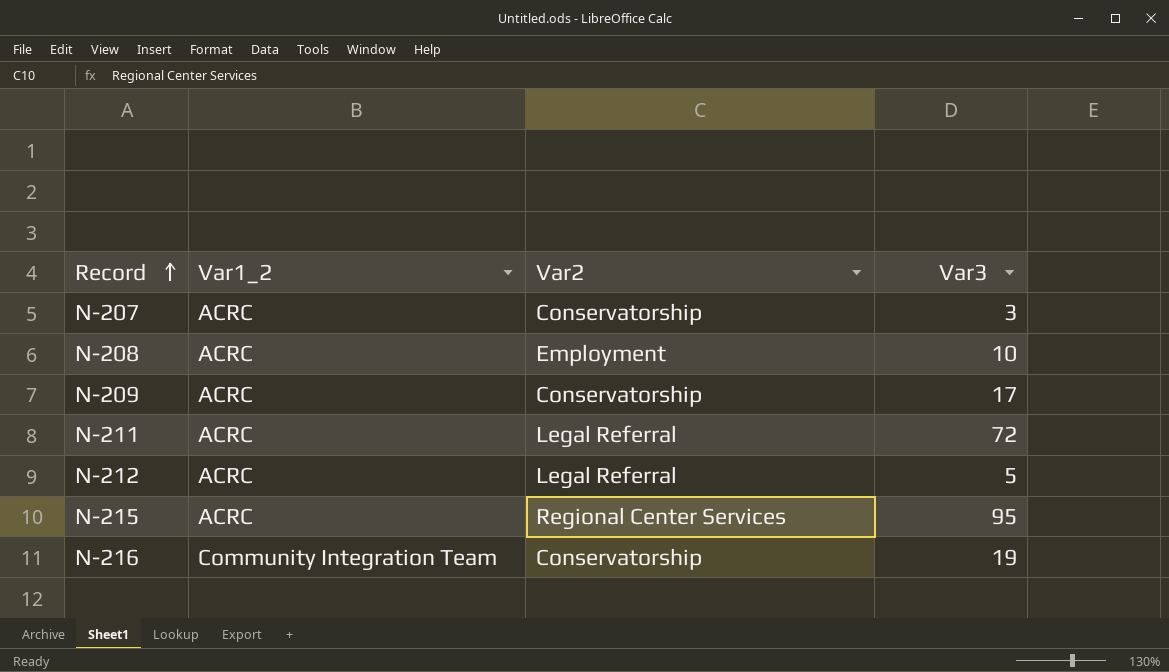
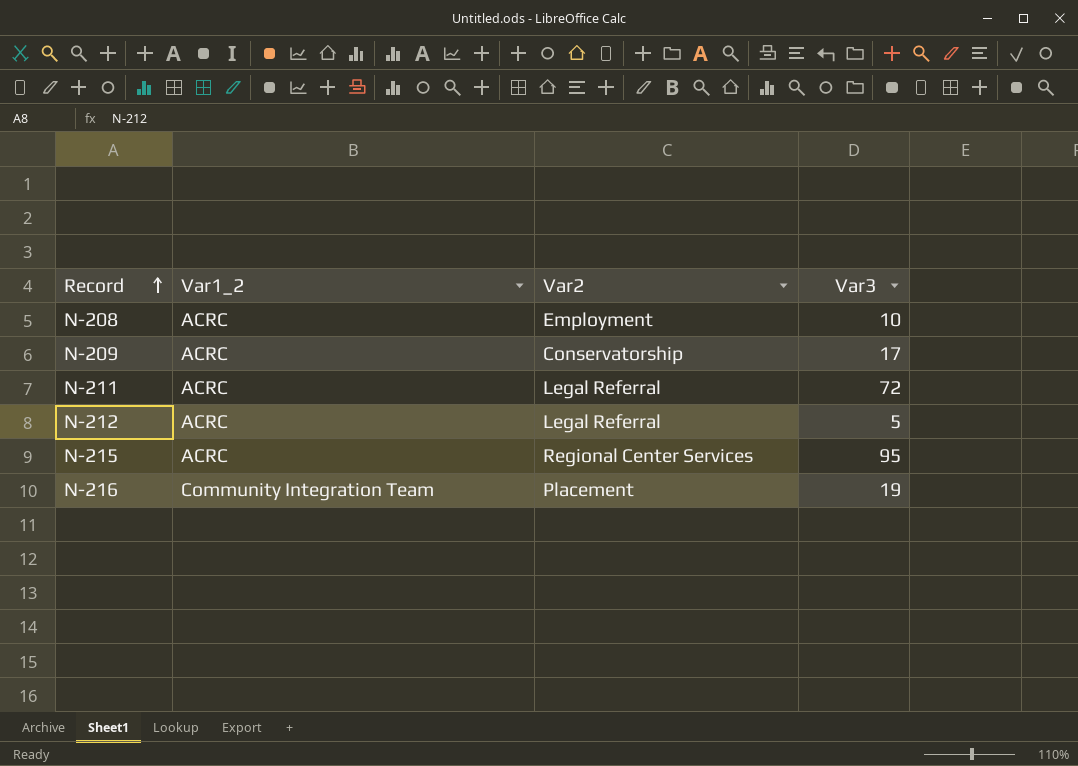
row N-207: ACRC | Conservatorship | 3 -> none
N-216 | Var2: Conservatorship -> Placement

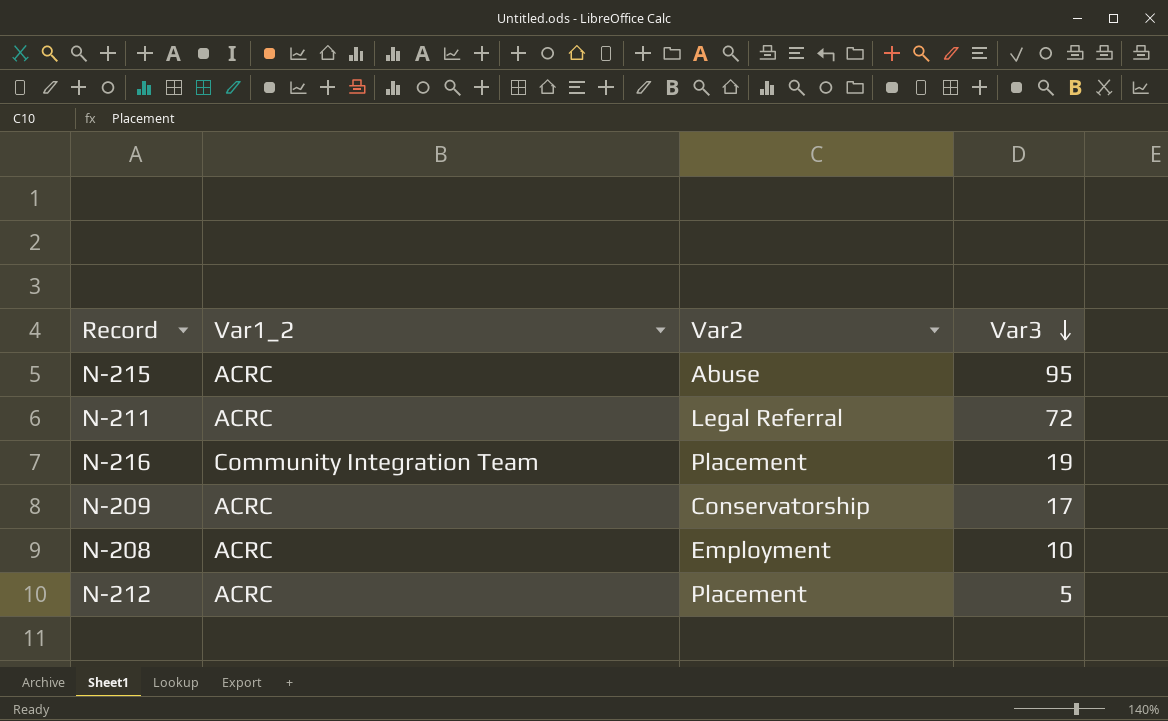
row order: Record ascending -> Var3 descending
N-215 | Var2: Regional Center Services -> Abuse
N-212 | Var2: Legal Referral -> Placement

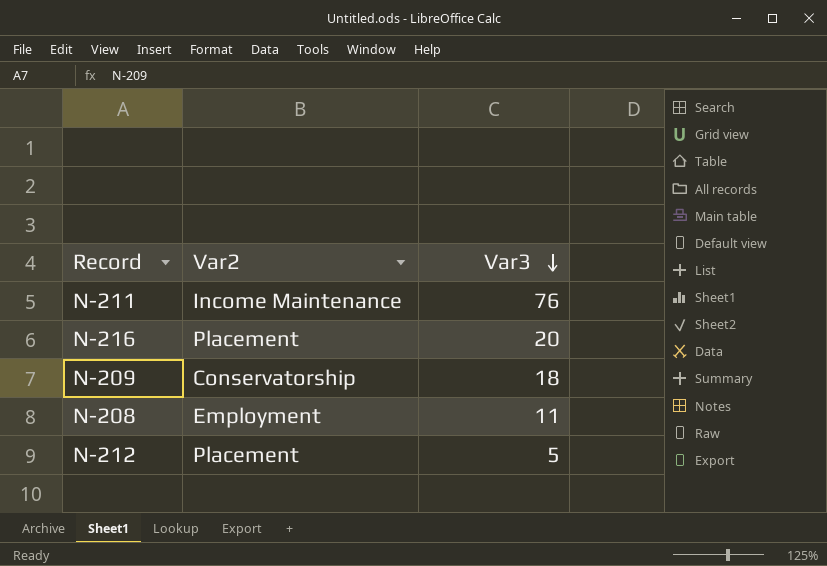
column Var1_2 | position: 2 -> none
row N-215: ACRC | Abuse | 95 -> none
N-211 | Var2: Legal Referral -> Income Maintenance
N-211 | Var3: 72 -> 76
N-216 | Var3: 19 -> 20
N-209 | Var3: 17 -> 18
N-208 | Var3: 10 -> 11

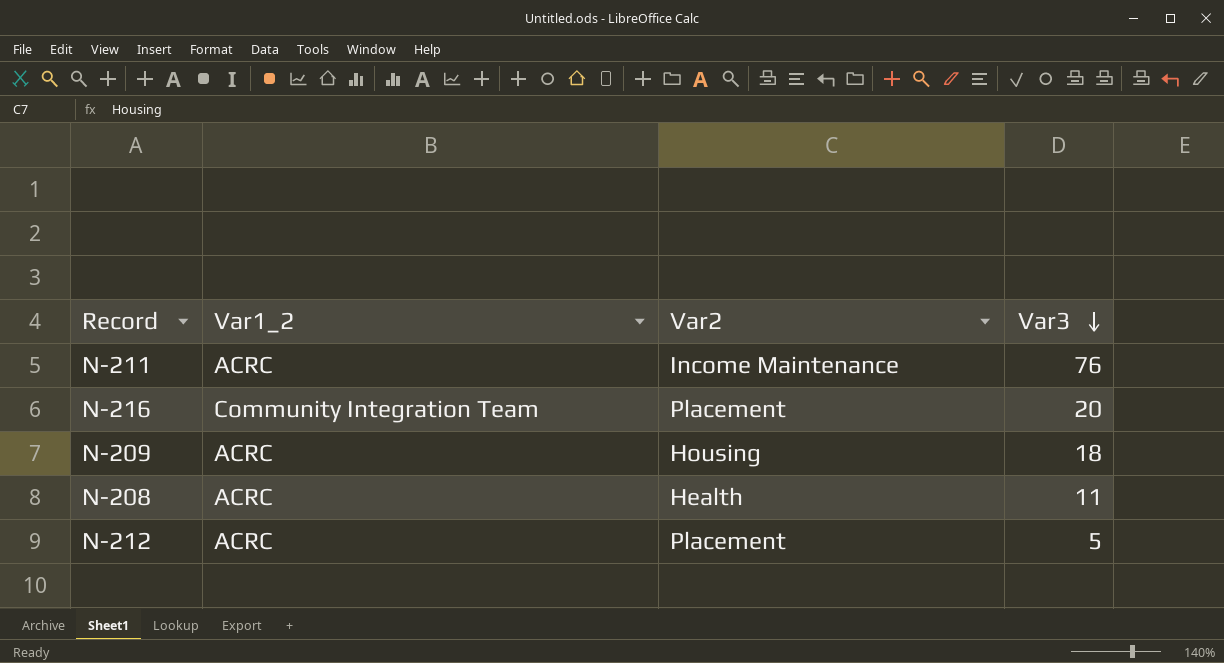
column Var1_2 | position: none -> 2
N-209 | Var2: Conservatorship -> Housing
N-208 | Var2: Employment -> Health

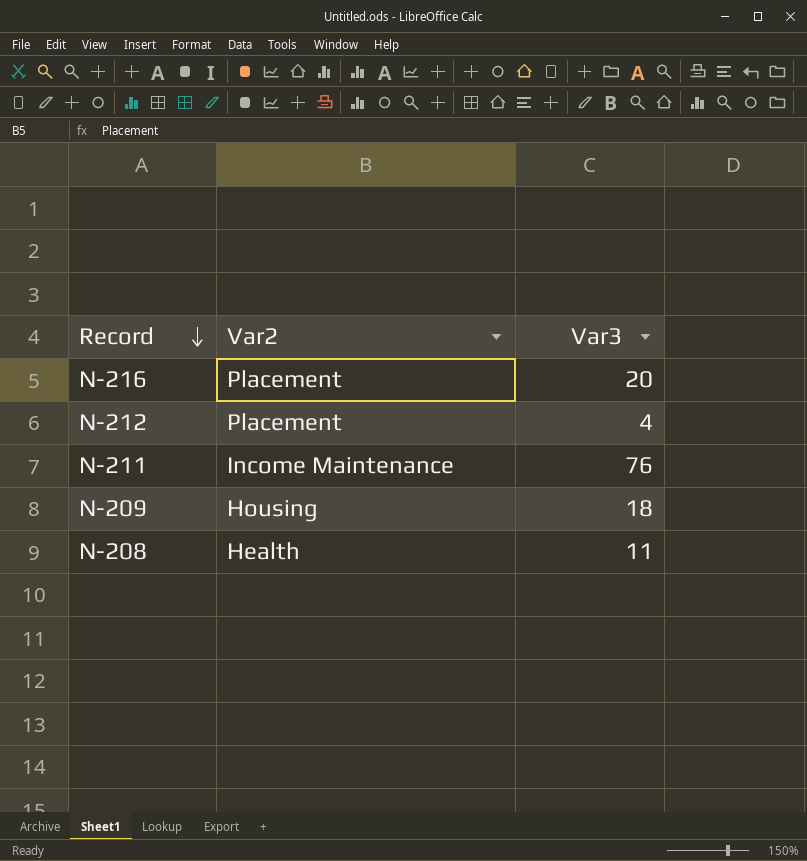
row order: Var3 descending -> Record descending
column Var1_2 | position: 2 -> none
N-212 | Var3: 5 -> 4

